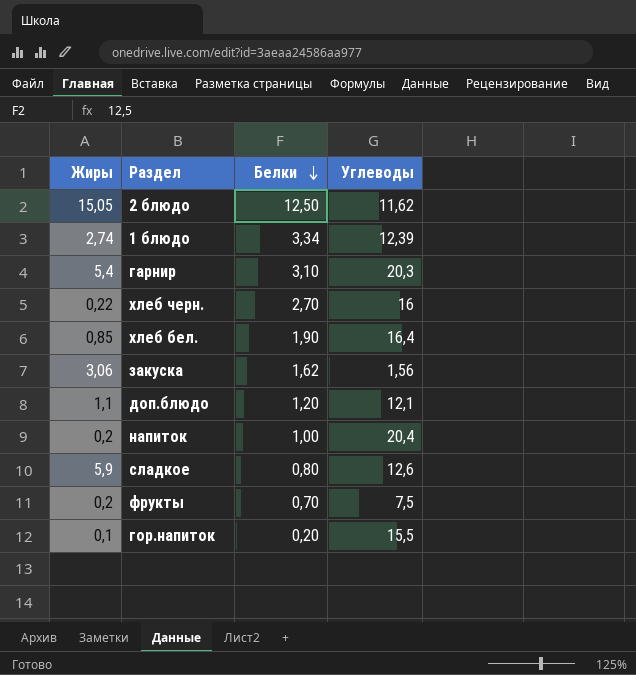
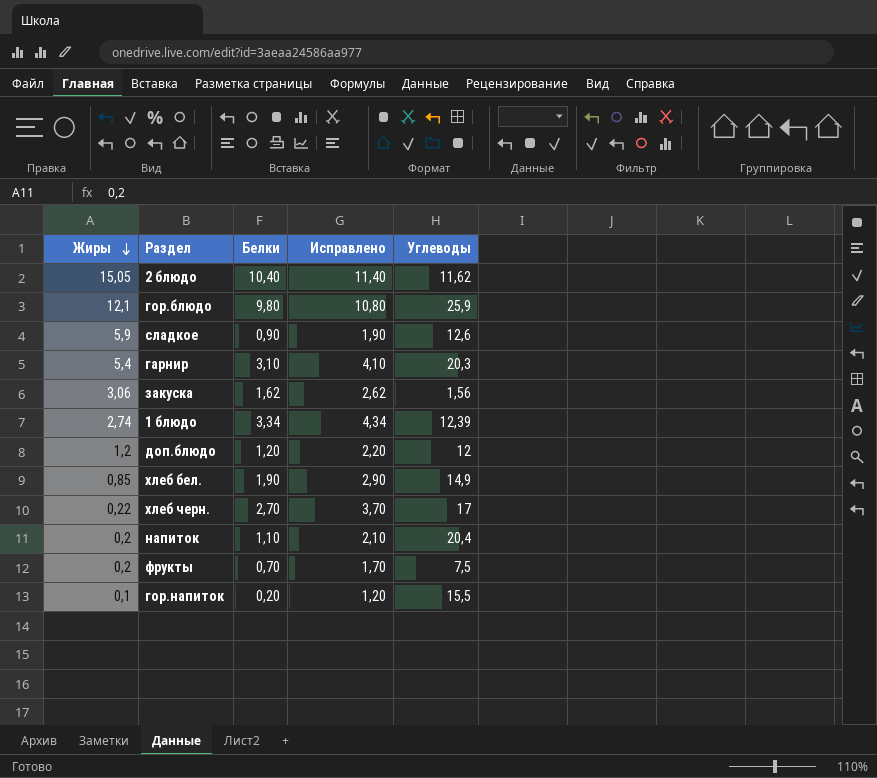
row order: Белки descending -> Жиры descending
column Исправлено | formula: none -> [Белки] + 1
2 блюдо | Белки: 12,50 -> 10,40
row гор.блюдо: none -> 12,1 | 9,80 | 10,80 | 25,9
сладкое | Белки: 0,80 -> 0,90
доп.блюдо | Жиры: 1,1 -> 1,2
доп.блюдо | Углеводы: 12,1 -> 12
хлеб бел. | Углеводы: 16,4 -> 14,9
хлеб черн. | Углеводы: 16 -> 17
напиток | Белки: 1,00 -> 1,10

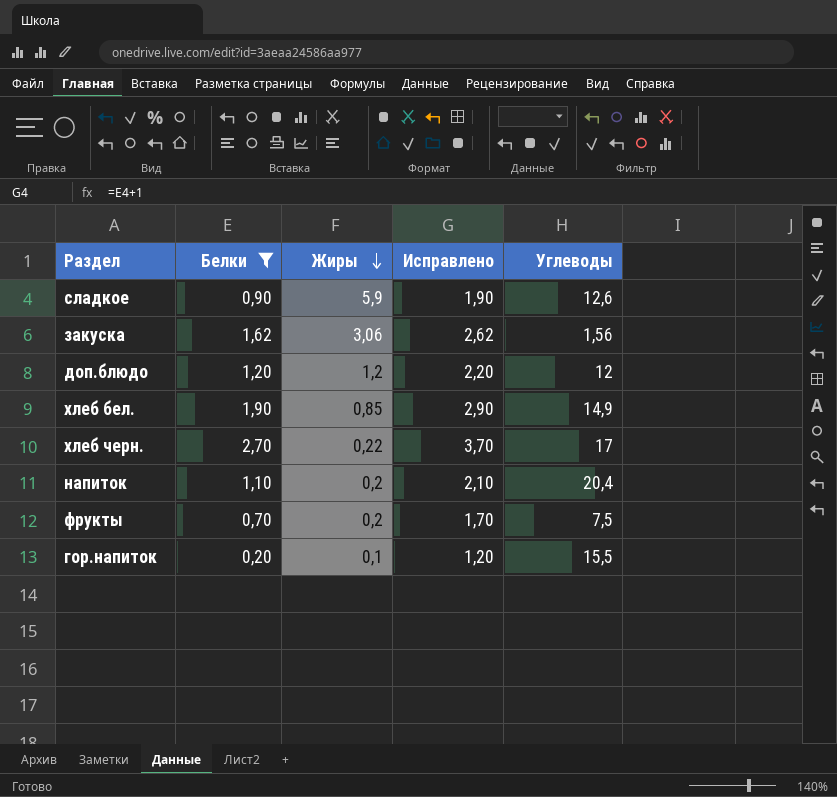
filter: none -> Белки <= 2,70
column Жиры | position: 1 -> 3

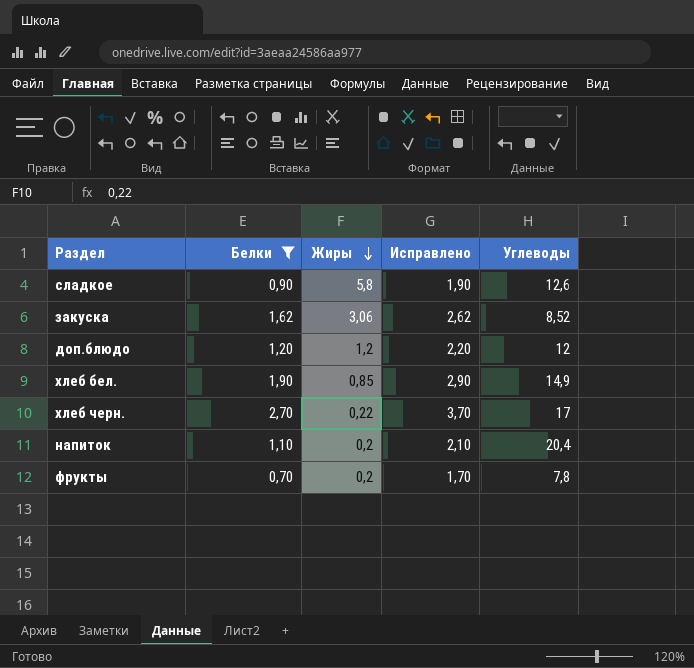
row гор.напиток: 0,20 | 0,1 | 1,20 | 15,5 -> none
сладкое | Жиры: 5,9 -> 5,8
закуска | Углеводы: 1,56 -> 8,52
фрукты | Углеводы: 7,5 -> 7,8

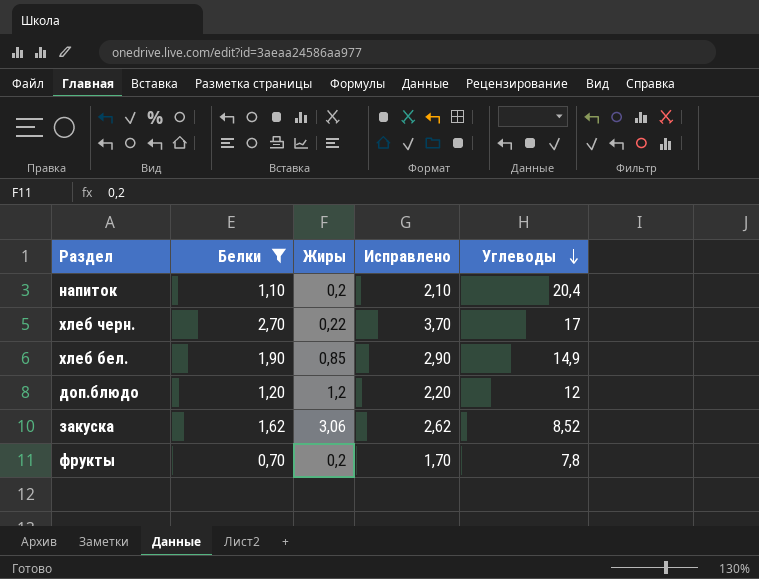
row order: Жиры descending -> Углеводы descending
row сладкое: 0,90 | 5,8 | 1,90 | 12,6 -> none

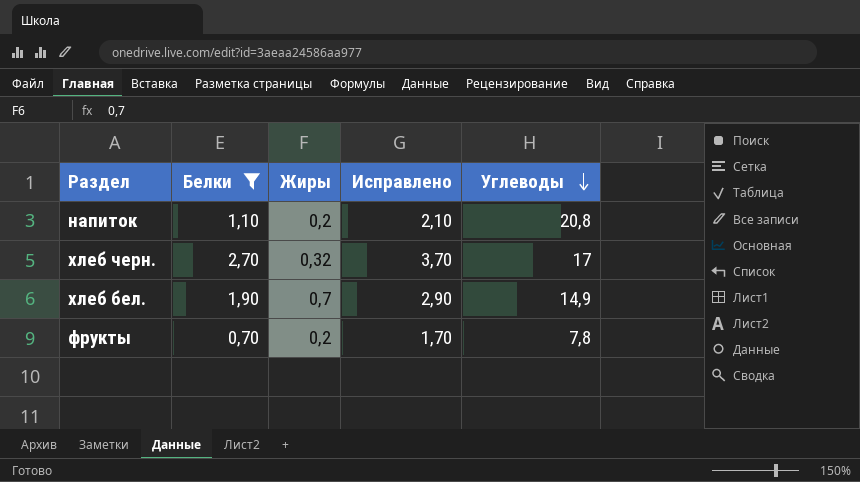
row доп.блюдо: 1,20 | 1,2 | 2,20 | 12 -> none
row закуска: 1,62 | 3,06 | 2,62 | 8,52 -> none
напиток | Углеводы: 20,4 -> 20,8
хлеб черн. | Жиры: 0,22 -> 0,32
хлеб бел. | Жиры: 0,85 -> 0,7

